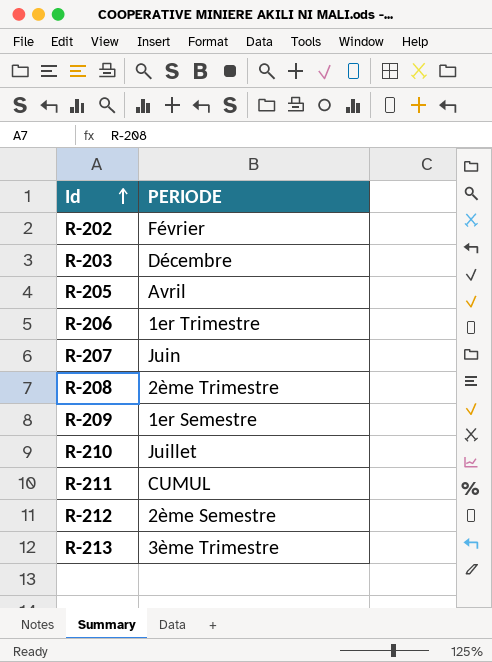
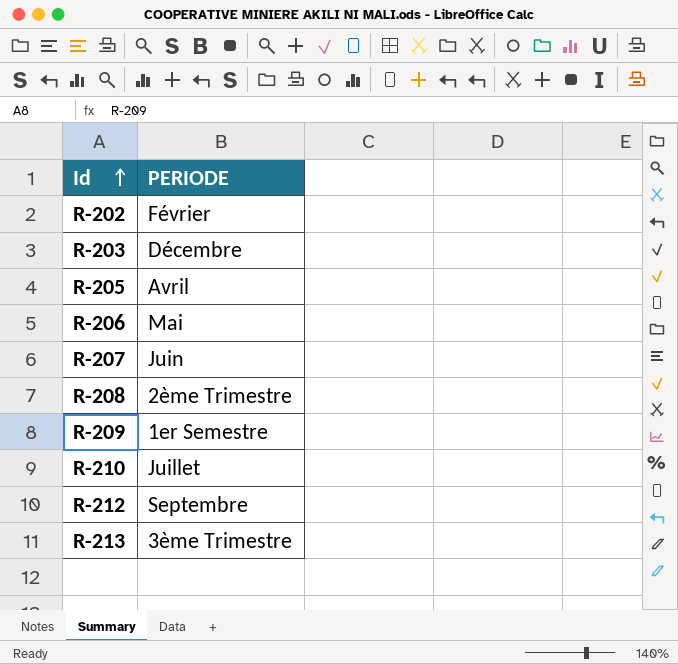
row R-211: CUMUL -> none
R-206 | PERIODE: 1er Trimestre -> Mai
R-212 | PERIODE: 2ème Semestre -> Septembre

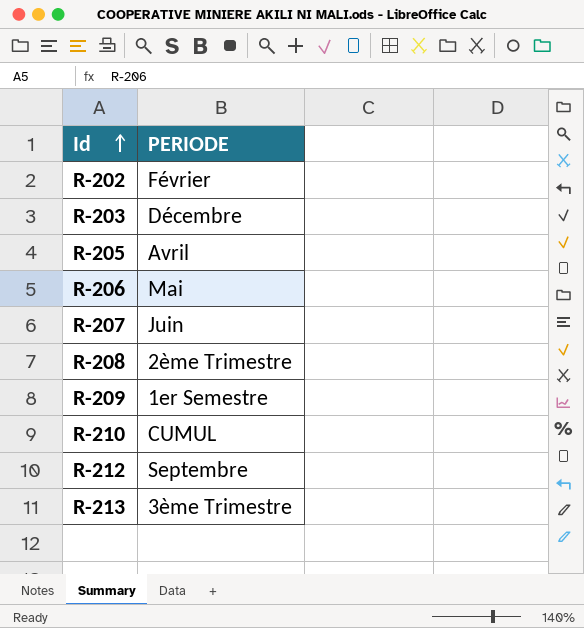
R-210 | PERIODE: Juillet -> CUMUL

